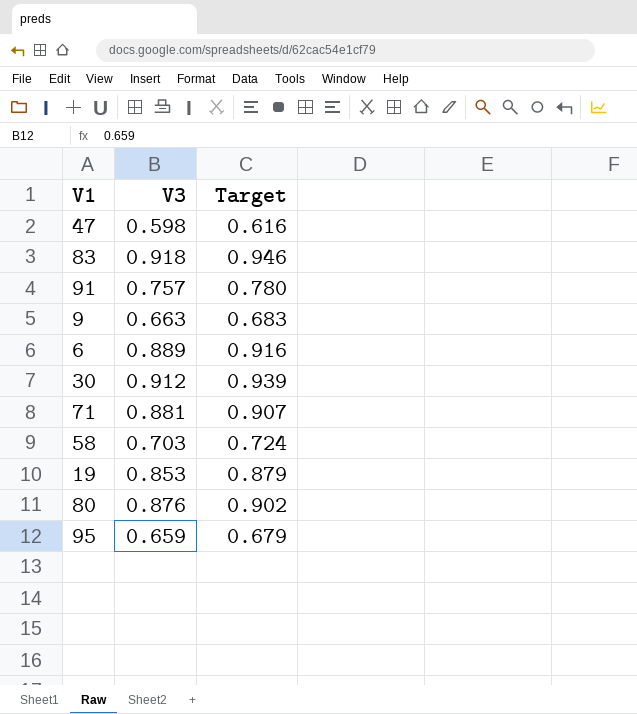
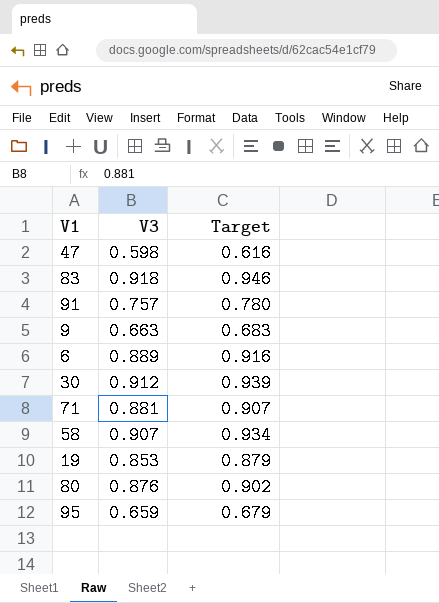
58 | V3: 0.703 -> 0.907
58 | Target: 0.724 -> 0.934

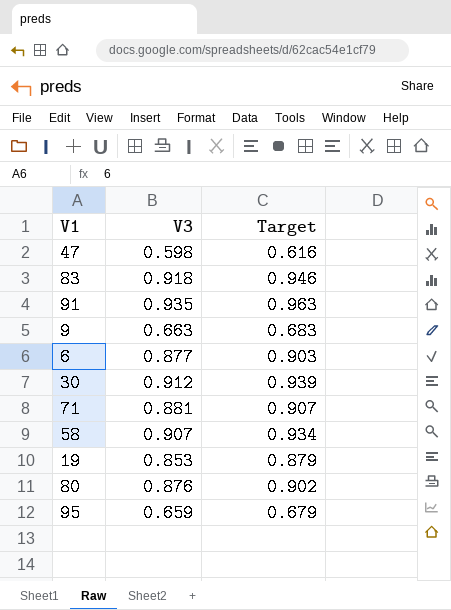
91 | V3: 0.757 -> 0.935
91 | Target: 0.780 -> 0.963
6 | V3: 0.889 -> 0.877
6 | Target: 0.916 -> 0.903

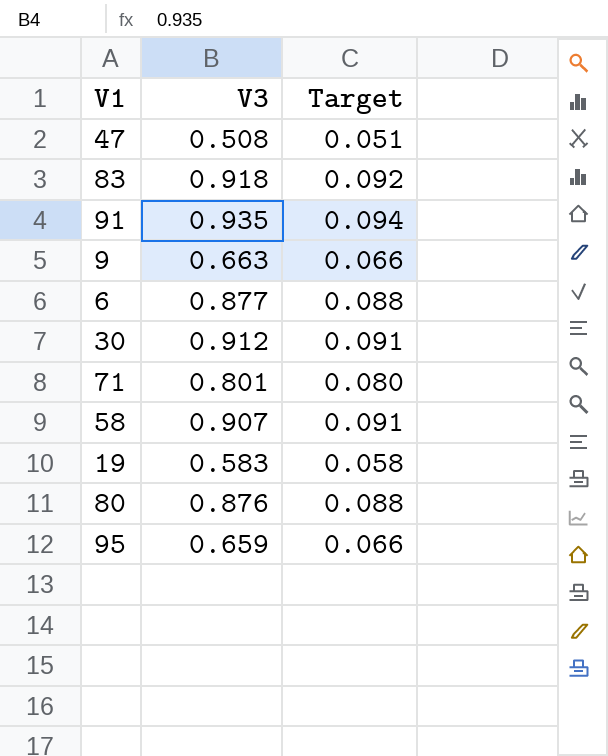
column Target | formula: [V3] * 1.03 -> [V3] * 0.1
47 | V3: 0.598 -> 0.508
71 | V3: 0.881 -> 0.801
19 | V3: 0.853 -> 0.583

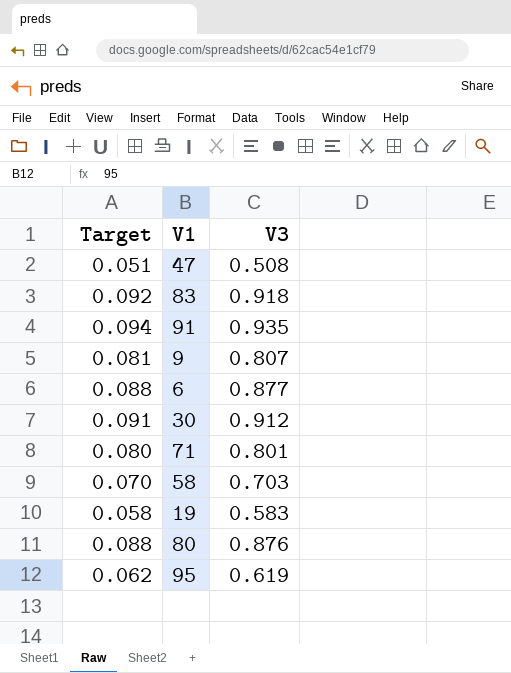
column Target | position: 3 -> 1
9 | Target: 0.066 -> 0.081
9 | V3: 0.663 -> 0.807
58 | Target: 0.091 -> 0.070
58 | V3: 0.907 -> 0.703
95 | Target: 0.066 -> 0.062
95 | V3: 0.659 -> 0.619

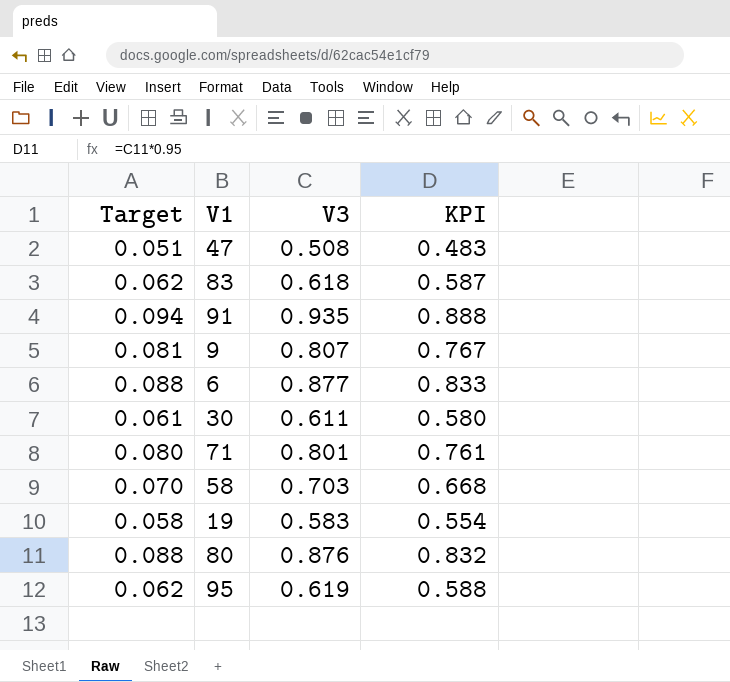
column KPI | formula: none -> [V3] * 0.95
83 | Target: 0.092 -> 0.062
83 | V3: 0.918 -> 0.618
30 | Target: 0.091 -> 0.061
30 | V3: 0.912 -> 0.611

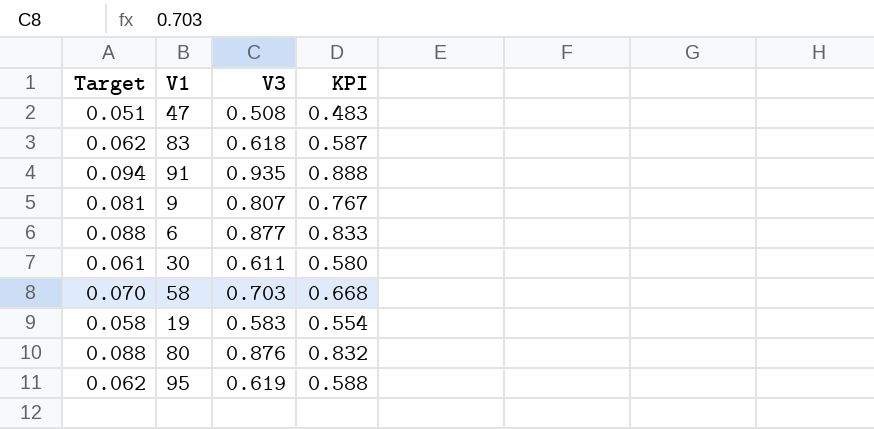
row 71: 0.080 | 0.801 | 0.761 -> none

